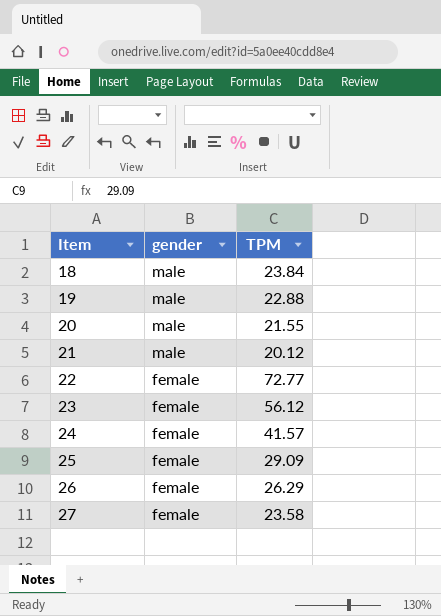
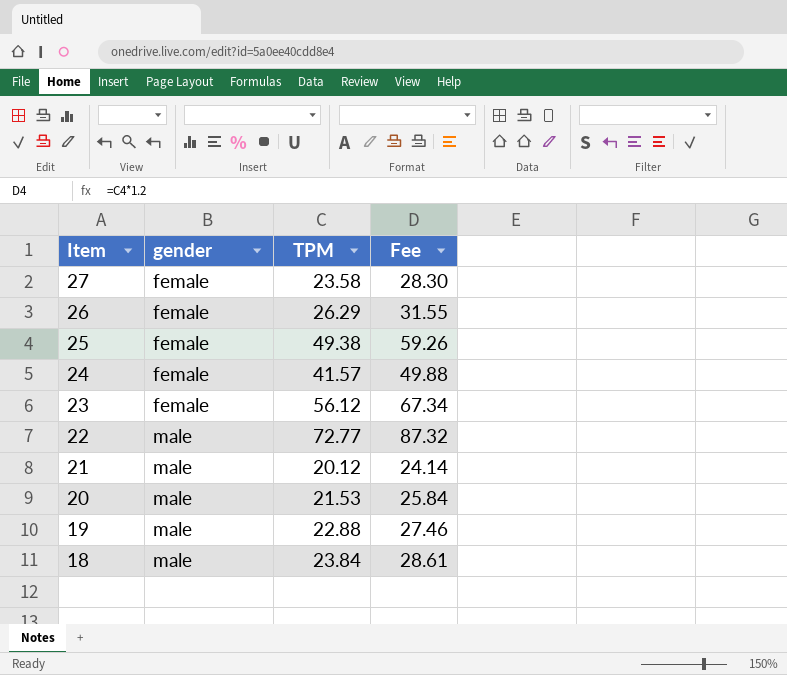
row order: Item ascending -> Item descending
column Fee | formula: none -> [TPM] * 1.2
25 | TPM: 29.09 -> 49.38
22 | gender: female -> male
20 | TPM: 21.55 -> 21.53

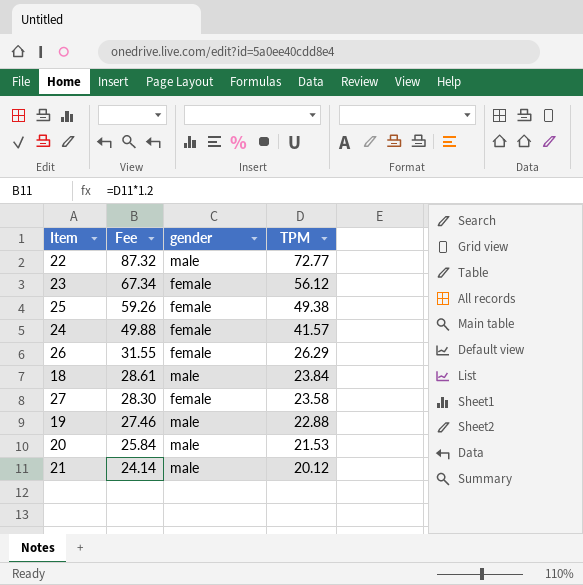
row order: Item descending -> Fee descending
column Fee | position: 4 -> 2

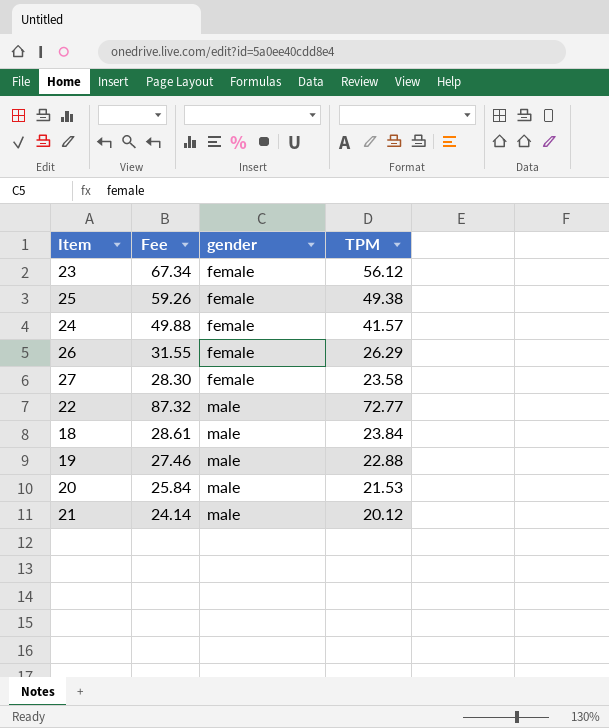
row order: Fee descending -> gender ascending

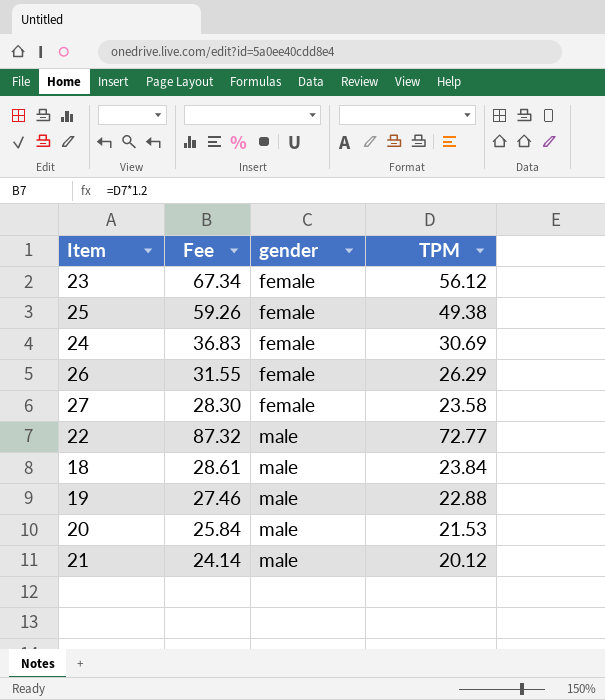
24 | Fee: 49.88 -> 36.83
24 | TPM: 41.57 -> 30.69

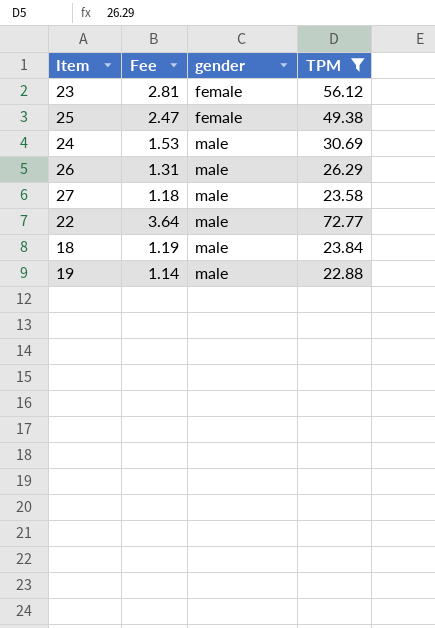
filter: none -> TPM >= 22.88
column Fee | formula: [TPM] * 1.2 -> [TPM] * 0.05
24 | gender: female -> male
26 | gender: female -> male
27 | gender: female -> male

